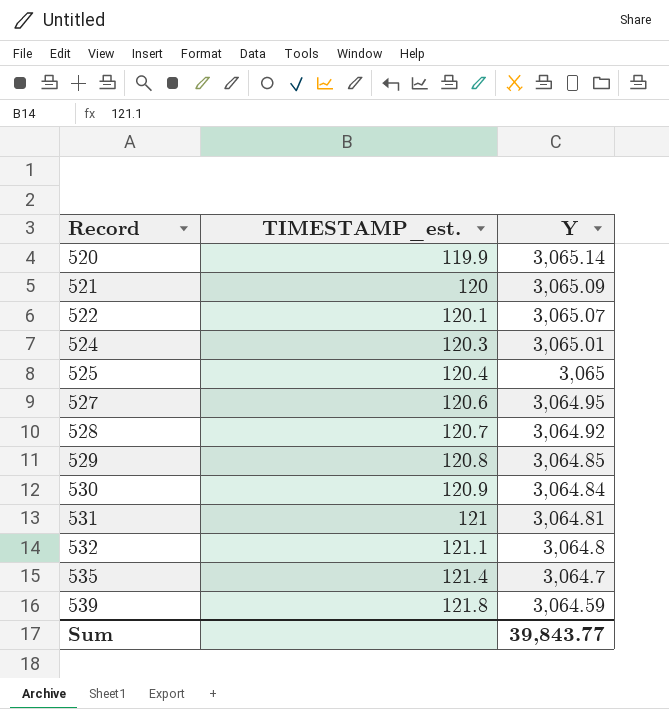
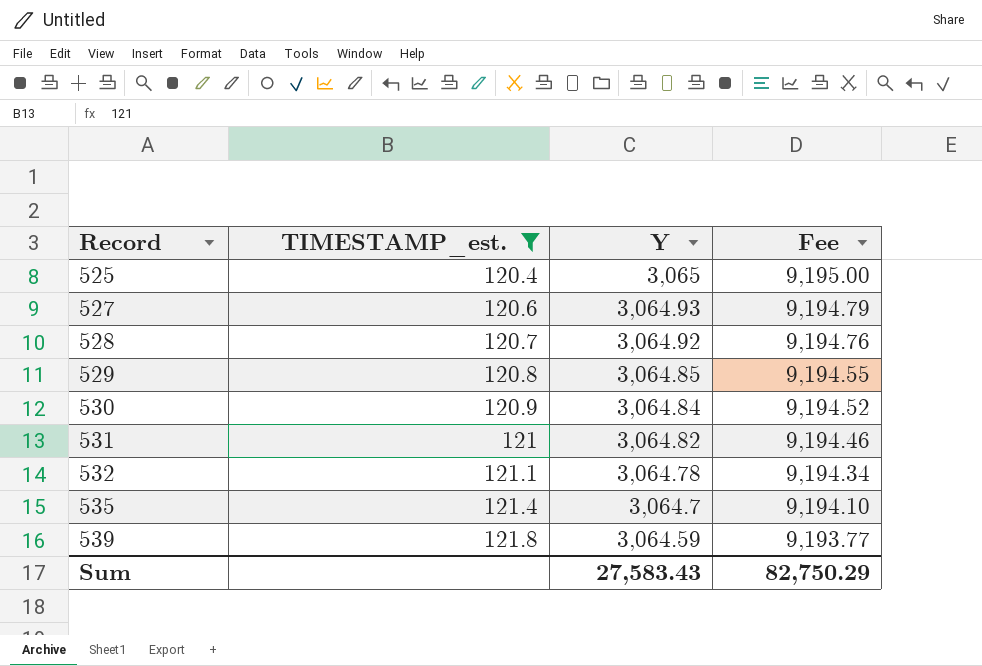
filter: none -> TIMESTAMP_est. >= 120.4
column Fee | formula: none -> [Y] * 3
527 | Y: 3,064.95 -> 3,064.93
531 | Y: 3,064.81 -> 3,064.82
532 | Y: 3,064.8 -> 3,064.78
Sum | Y: 39,843.77 -> 27,583.43

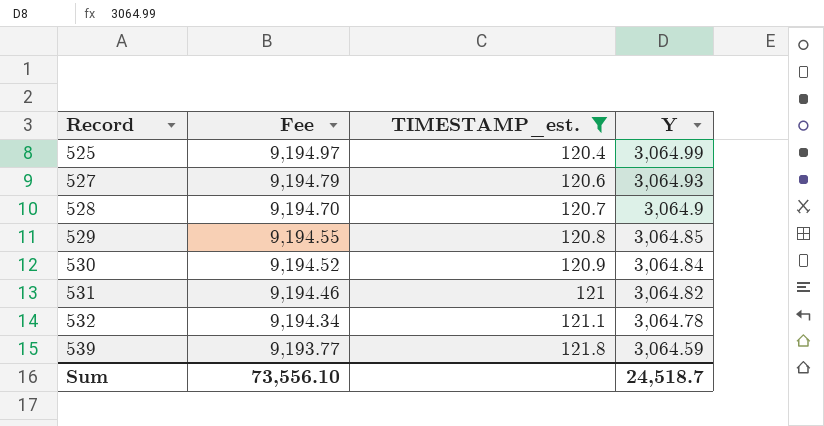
column Fee | position: 4 -> 2
row 535: 121.4 | 3,064.7 | 9,194.10 -> none
525 | Fee: 9,195.00 -> 9,194.97
525 | Y: 3,065 -> 3,064.99
528 | Fee: 9,194.76 -> 9,194.70
528 | Y: 3,064.92 -> 3,064.9
Sum | Fee: 82,750.29 -> 73,556.10
Sum | Y: 27,583.43 -> 24,518.7

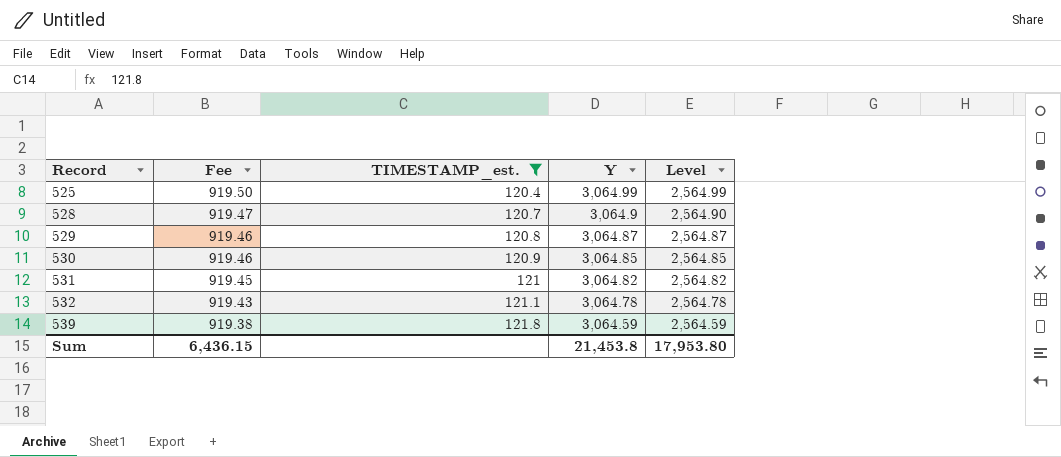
column Fee | formula: [Y] * 3 -> [Y] * 0.3
column Level | formula: none -> [Y] - 500
row 527: 9,194.79 | 120.6 | 3,064.93 -> none
529 | Y: 3,064.85 -> 3,064.87
530 | Y: 3,064.84 -> 3,064.85
Sum | Fee: 73,556.10 -> 6,436.15
Sum | Y: 24,518.7 -> 21,453.8

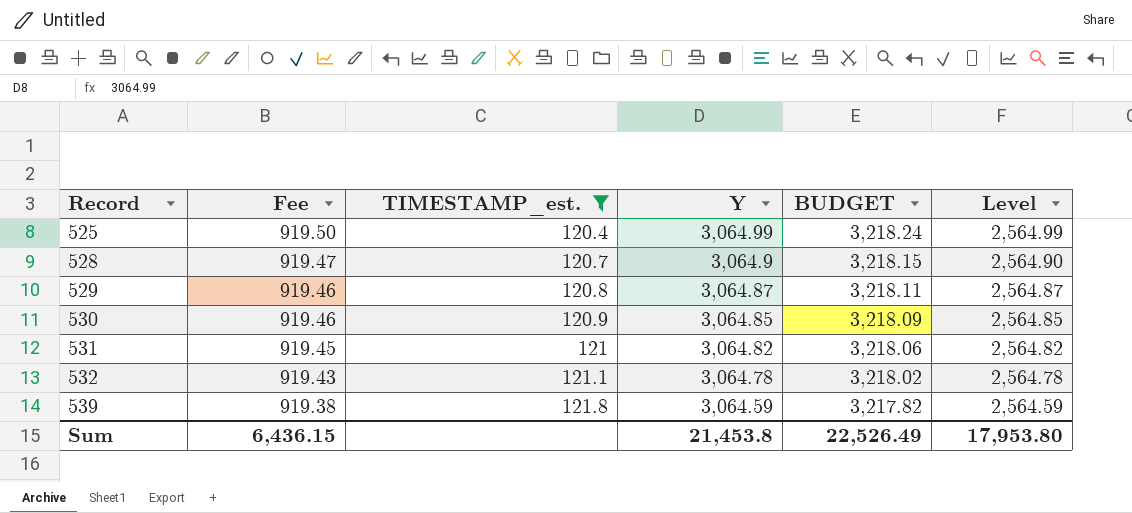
column BUDGET | formula: none -> [Y] * 1.05

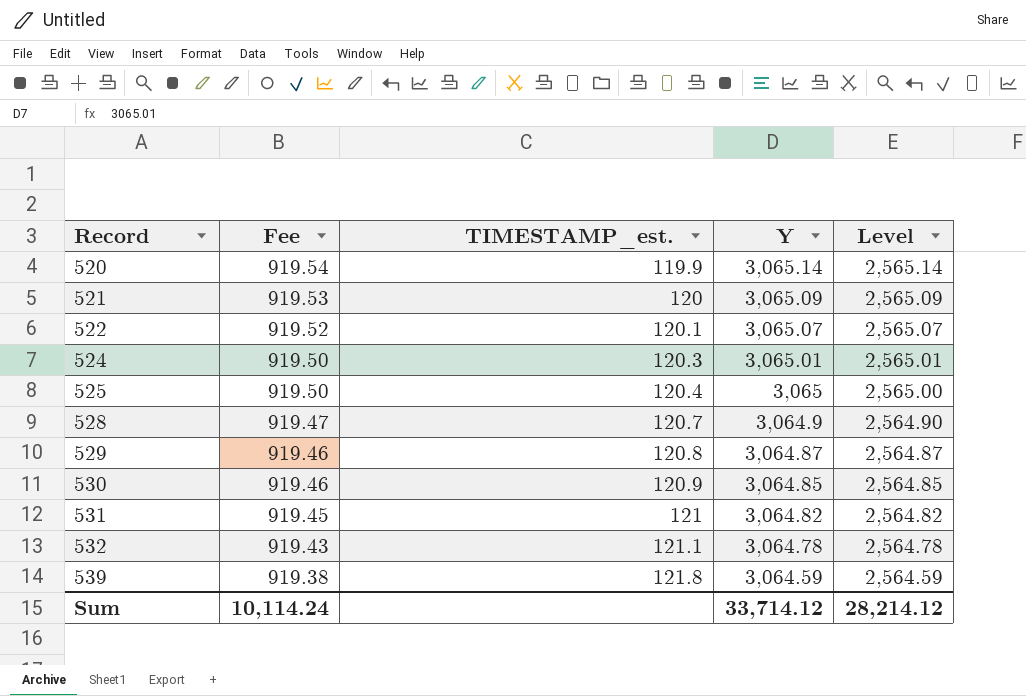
filter: TIMESTAMP_est. >= 120.4 -> none
column BUDGET | formula: [Y] * 1.05 -> none
525 | Y: 3,064.99 -> 3,065
525 | Level: 2,564.99 -> 2,565.00
Sum | Fee: 6,436.15 -> 10,114.24
Sum | Y: 21,453.8 -> 33,714.12
Sum | Level: 17,953.80 -> 28,214.12

